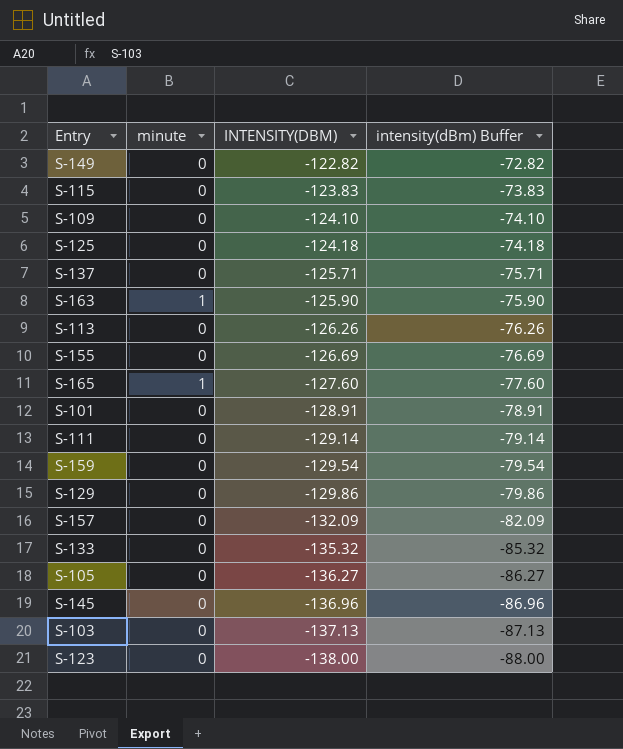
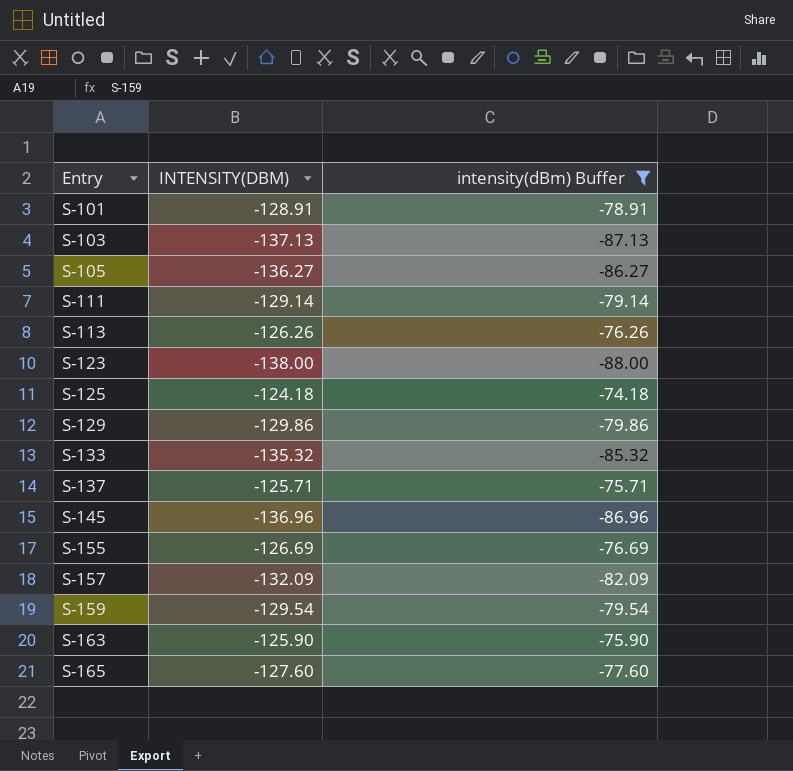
filter: none -> intensity(dBm) Buffer <= -74.18
row order: INTENSITY(DBM) descending -> Entry ascending
column minute | position: 2 -> none

